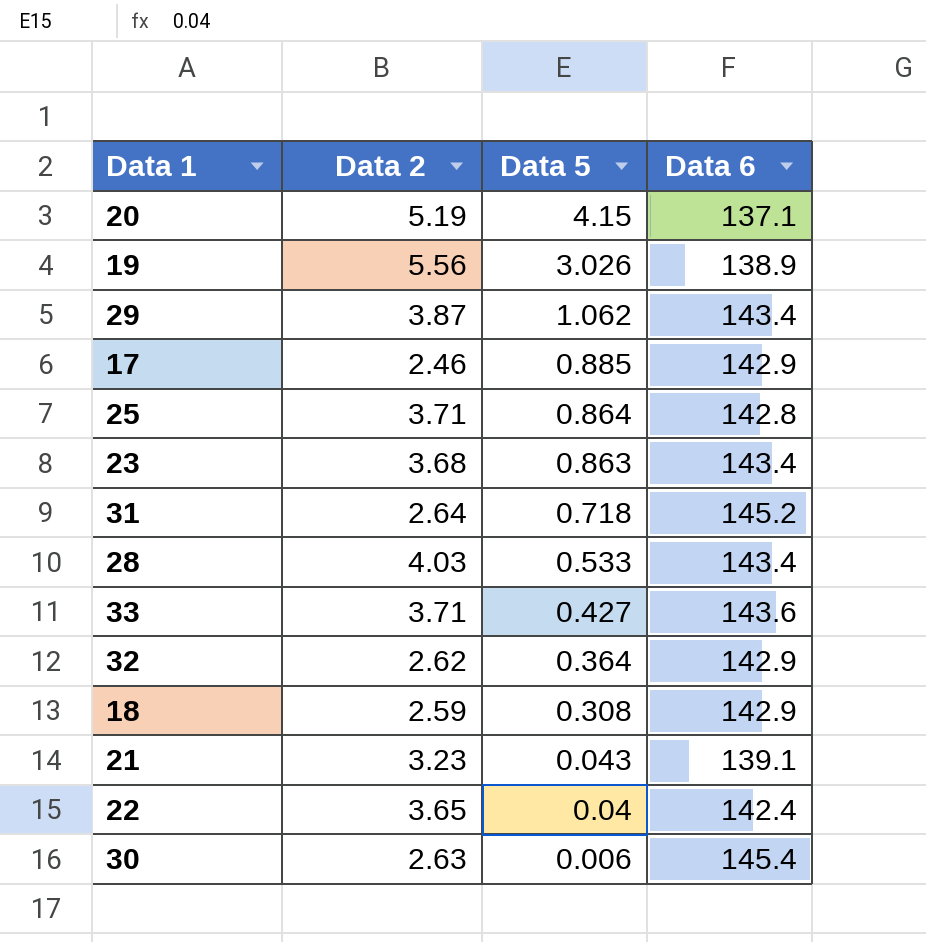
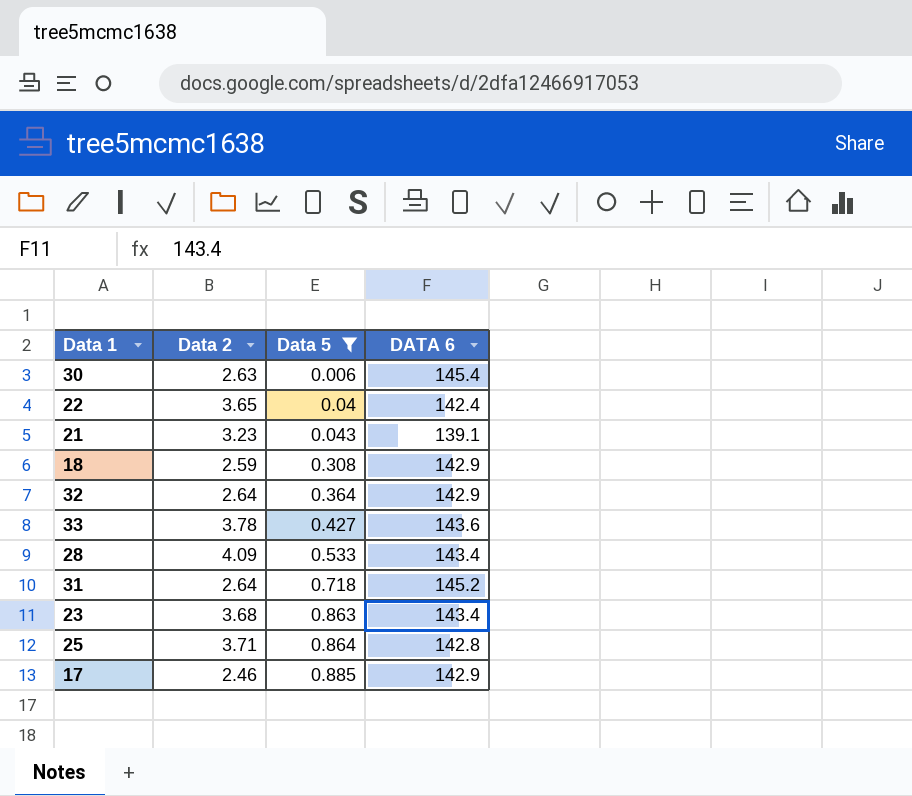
filter: none -> Data 5 <= 0.885
row order: Data 5 descending -> Data 5 ascending
column name: Data 6 -> DATA 6
32 | Data 2: 2.62 -> 2.64
33 | Data 2: 3.71 -> 3.78
28 | Data 2: 4.03 -> 4.09

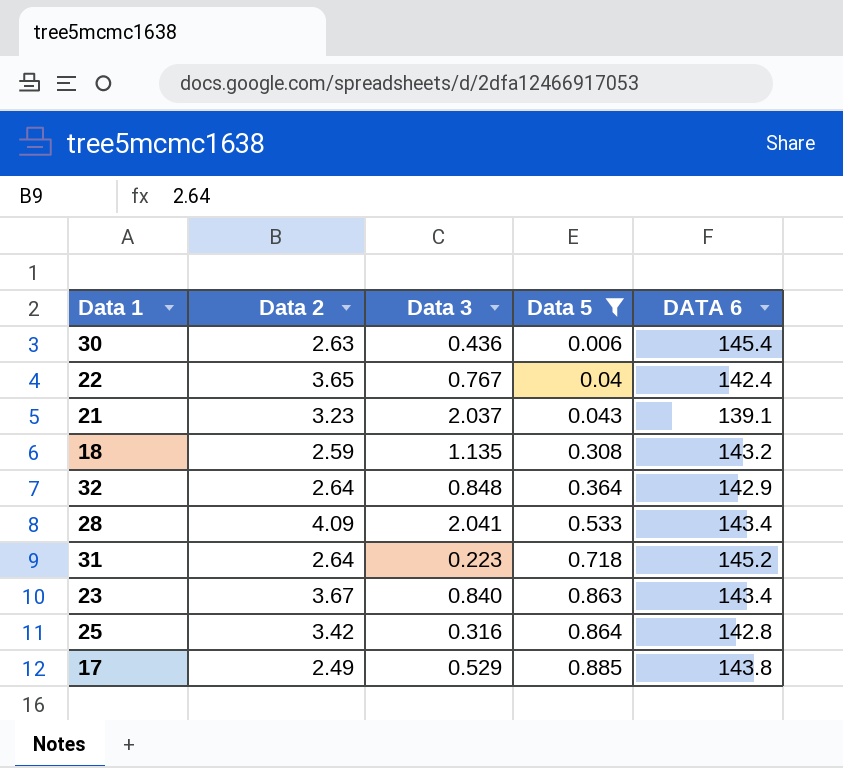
column Data 3 | position: none -> 3
row 33: 3.78 | 0.427 | 143.6 -> none
18 | DATA 6: 142.9 -> 143.2
23 | Data 2: 3.68 -> 3.67
25 | Data 2: 3.71 -> 3.42
17 | Data 2: 2.46 -> 2.49
17 | DATA 6: 142.9 -> 143.8

